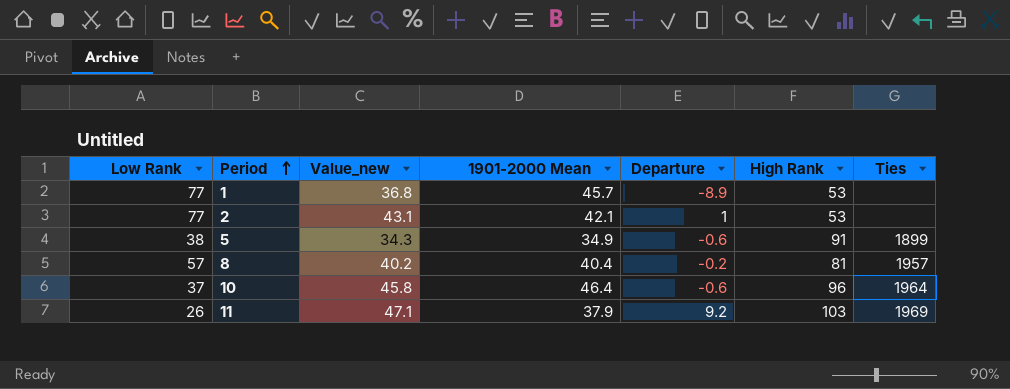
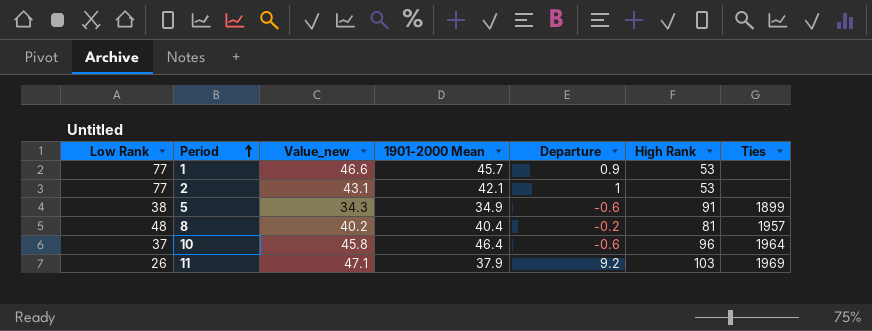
1 | Value_new: 36.8 -> 46.6
1 | Departure: -8.9 -> 0.9
8 | Low Rank: 57 -> 48

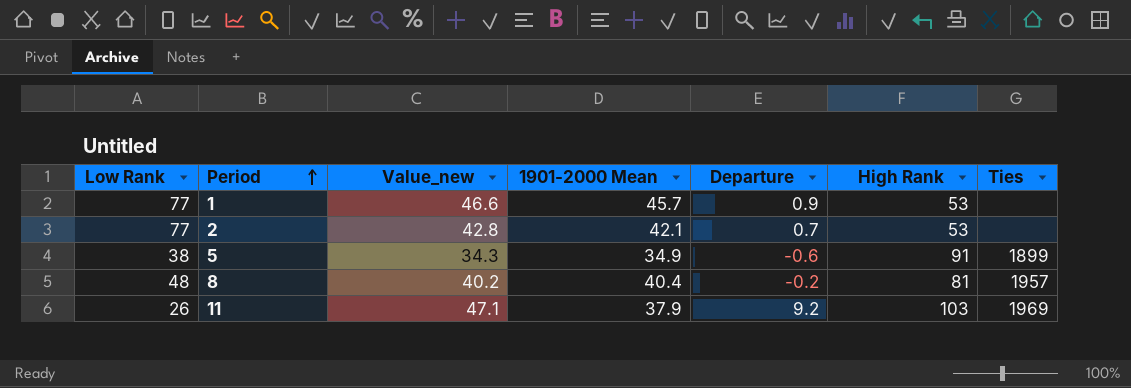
row 10: 37 | 45.8 | 46.4 | -0.6 | 96 | 1964 -> none
2 | Value_new: 43.1 -> 42.8
2 | Departure: 1 -> 0.7

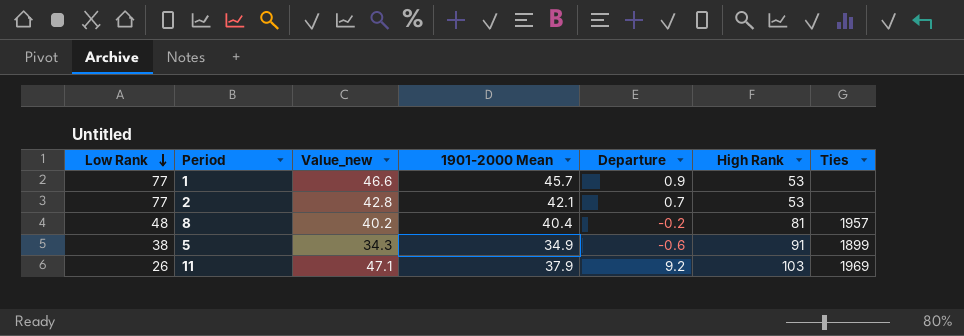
row order: Period ascending -> Low Rank descending

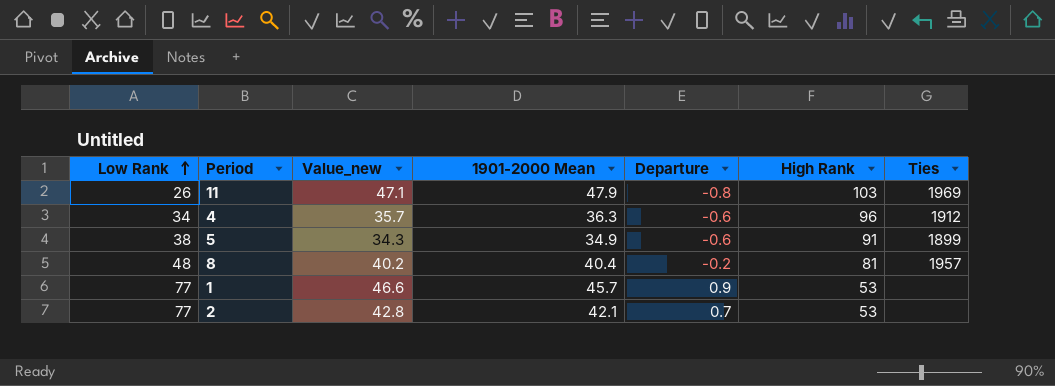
row order: Low Rank descending -> Low Rank ascending
11 | 1901-2000 Mean: 37.9 -> 47.9
11 | Departure: 9.2 -> -0.8
row 4: none -> 34 | 35.7 | 36.3 | -0.6 | 96 | 1912

